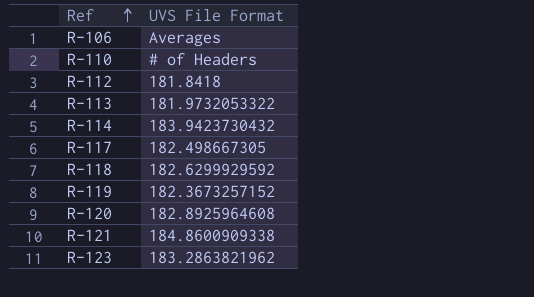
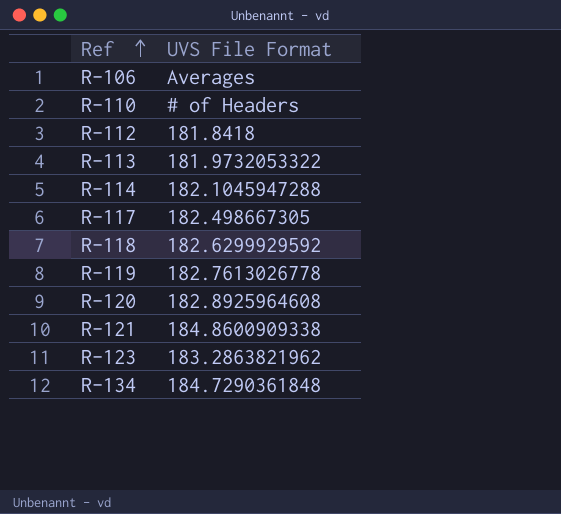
R-114 | UVS File Format: 183.9423730432 -> 182.1045947288
R-119 | UVS File Format: 182.3673257152 -> 182.7613026778
row R-134: none -> 184.7290361848

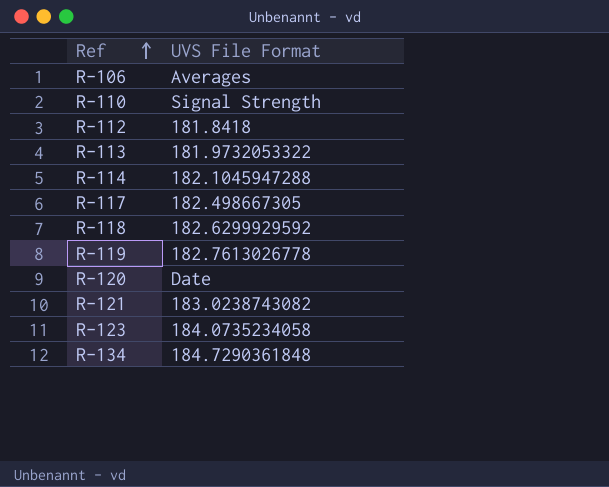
R-110 | UVS File Format: # of Headers -> Signal Strength
R-120 | UVS File Format: 182.8925964608 -> Date
R-121 | UVS File Format: 184.8600909338 -> 183.0238743082
R-123 | UVS File Format: 183.2863821962 -> 184.0735234058

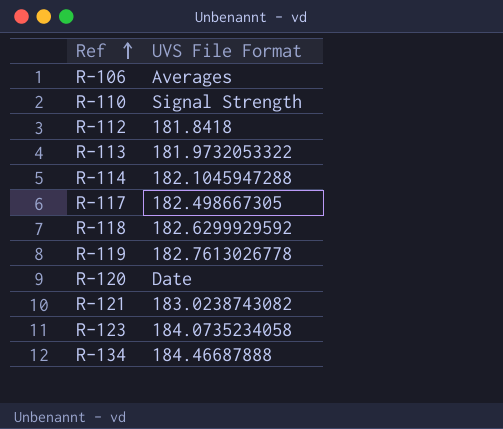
R-134 | UVS File Format: 184.7290361848 -> 184.46687888

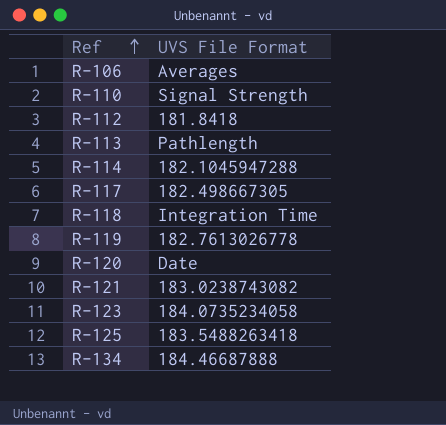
R-113 | UVS File Format: 181.9732053322 -> Pathlength
R-118 | UVS File Format: 182.6299929592 -> Integration Time
row R-125: none -> 183.5488263418

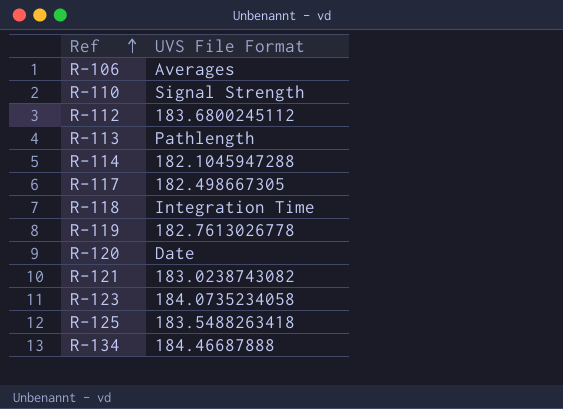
R-112 | UVS File Format: 181.8418 -> 183.6800245112

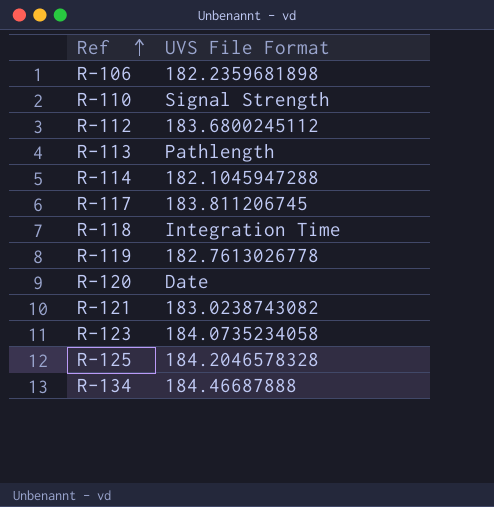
R-106 | UVS File Format: Averages -> 182.2359681898
R-117 | UVS File Format: 182.498667305 -> 183.811206745
R-125 | UVS File Format: 183.5488263418 -> 184.2046578328

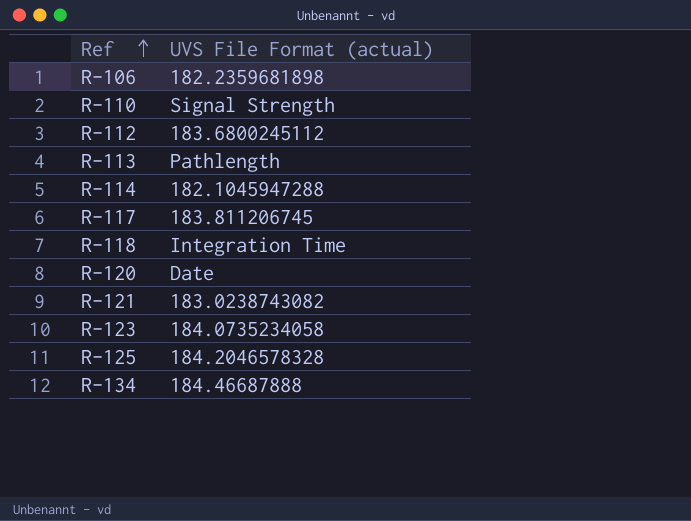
column name: UVS File Format -> UVS File Format (actual)
row R-119: 182.7613026778 -> none

